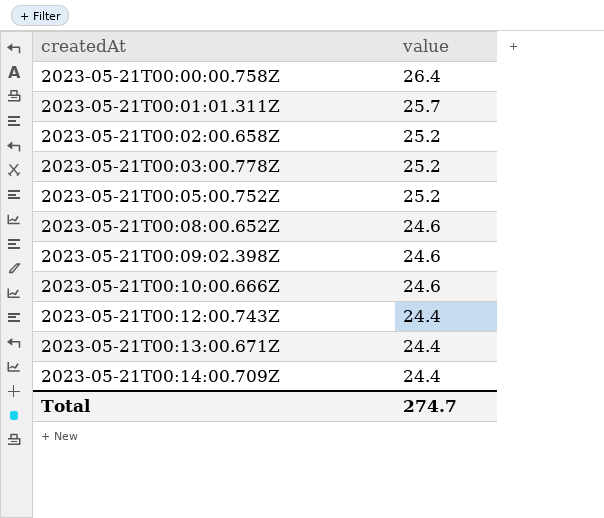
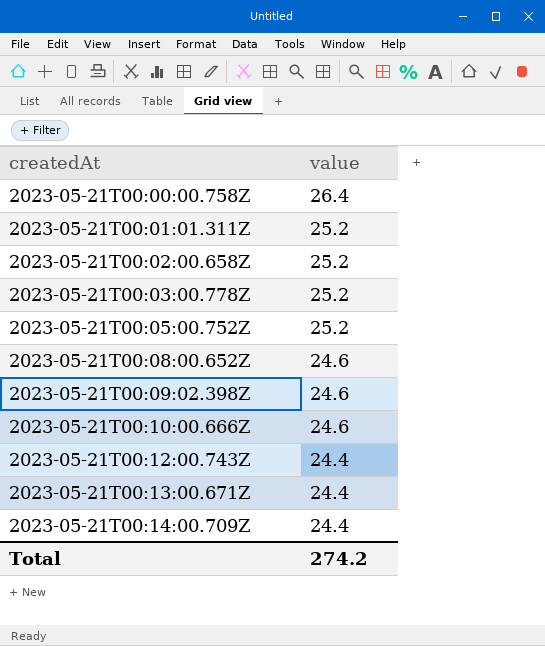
2023-05-21T00:01:01.311Z | value: 25.7 -> 25.2
Total | value: 274.7 -> 274.2

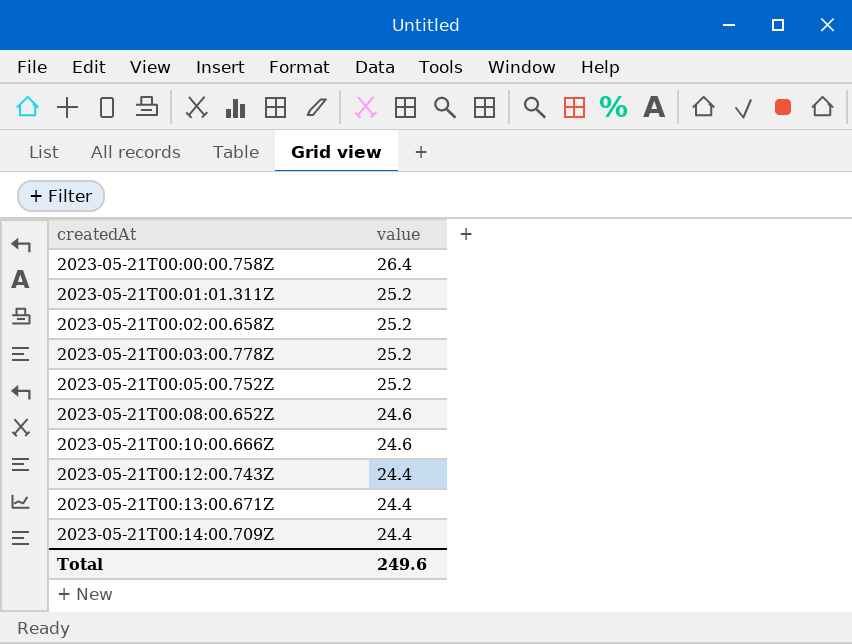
row 2023-05-21T00:09:02.398Z: 24.6 -> none
Total | value: 274.2 -> 249.6

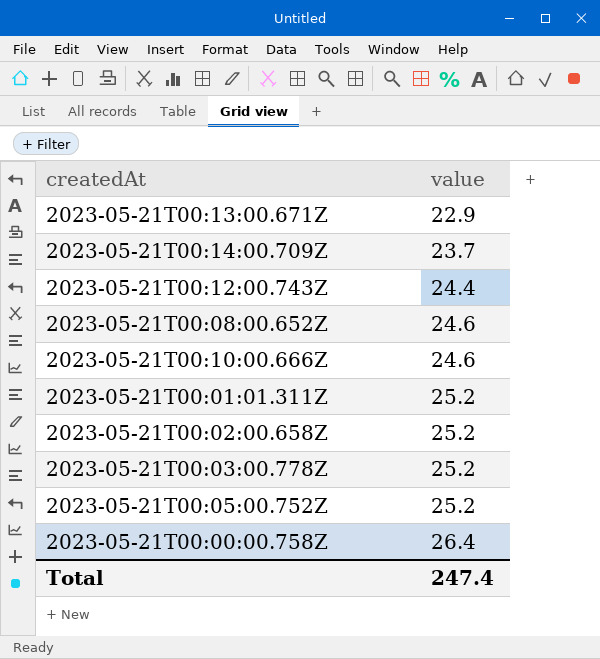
row order: createdAt ascending -> value ascending
2023-05-21T00:13:00.671Z | value: 24.4 -> 22.9
2023-05-21T00:14:00.709Z | value: 24.4 -> 23.7
Total | value: 249.6 -> 247.4

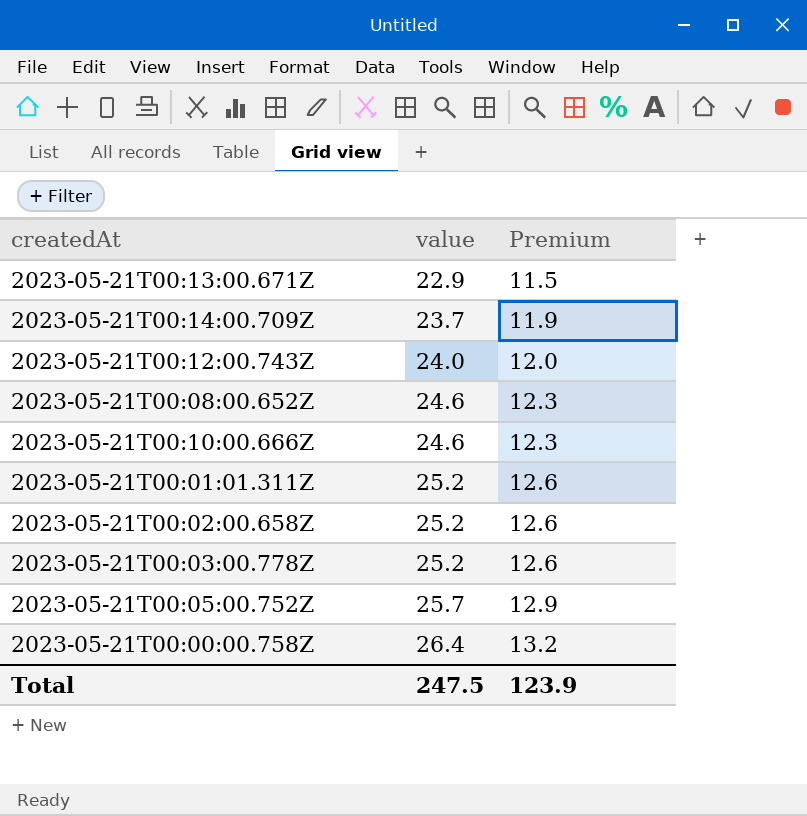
column Premium | formula: none -> [value] * 0.5
2023-05-21T00:12:00.743Z | value: 24.4 -> 24.0
2023-05-21T00:05:00.752Z | value: 25.2 -> 25.7
Total | value: 247.4 -> 247.5

